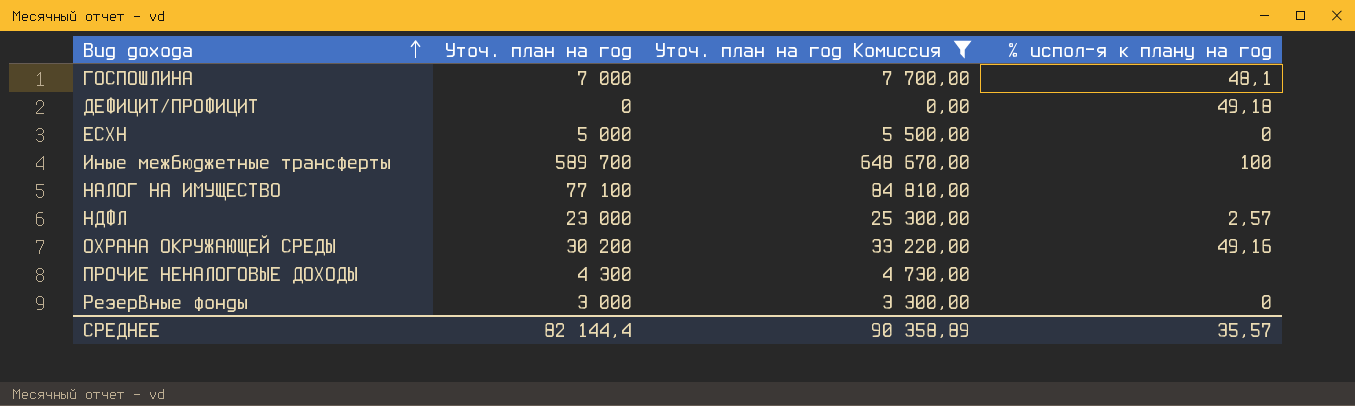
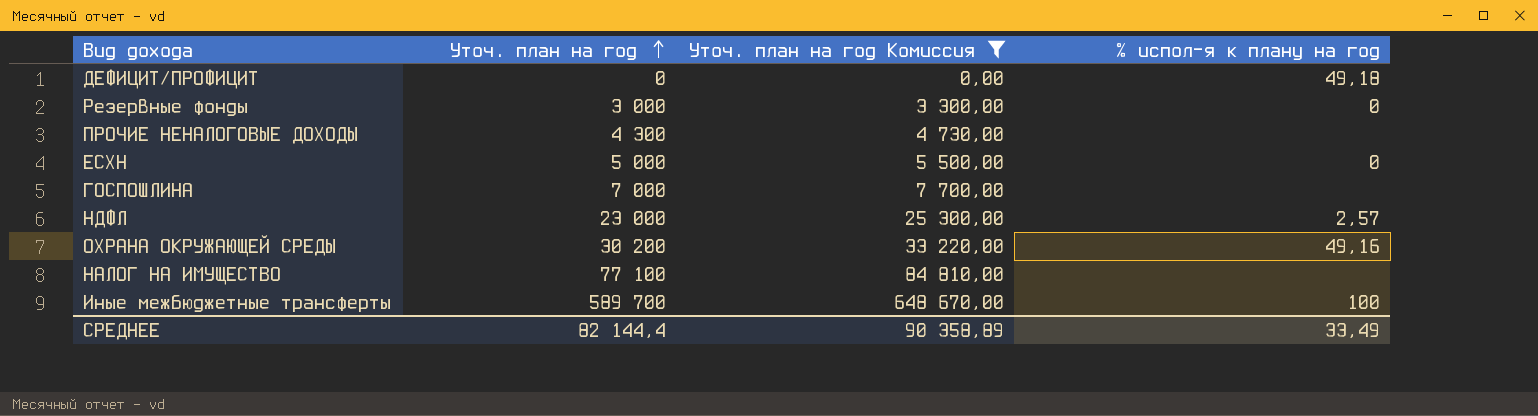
row order: Вид дохода ascending -> Уточ. план на год ascending
ГОСПОШЛИНА | % испол-я к плану на год: 48,1 -> none
СРЕДНЕЕ | % испол-я к плану на год: 35,57 -> 33,49

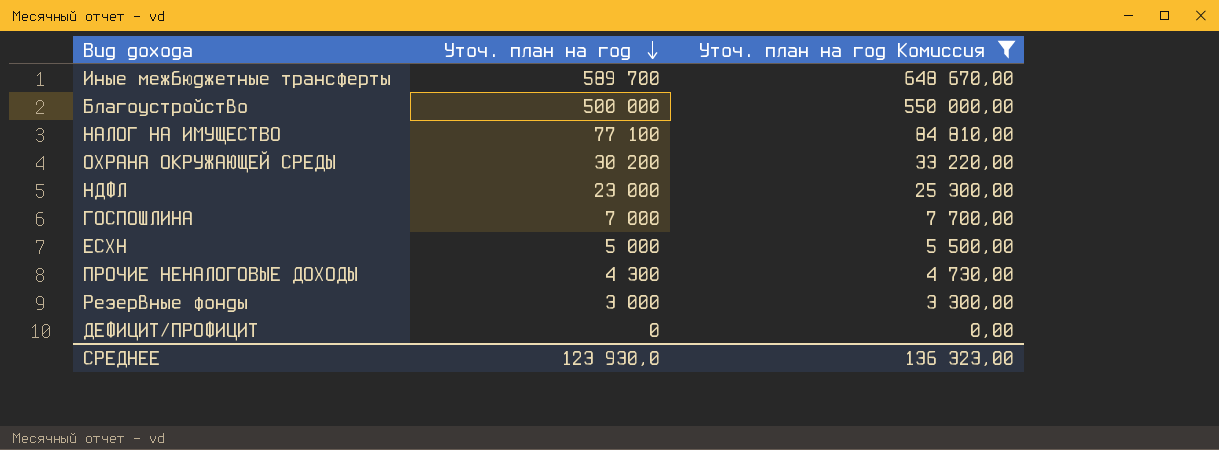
row order: Уточ. план на год ascending -> Уточ. план на год descending
column % испол-я к плану на год | position: 4 -> none
row Благоустройство: none -> 500 000 | 550 000,00
СРЕДНЕЕ | Уточ. план на год: 82 144,4 -> 123 930,0
СРЕДНЕЕ | Уточ. план на год Комиссия: 90 358,89 -> 136 323,00

